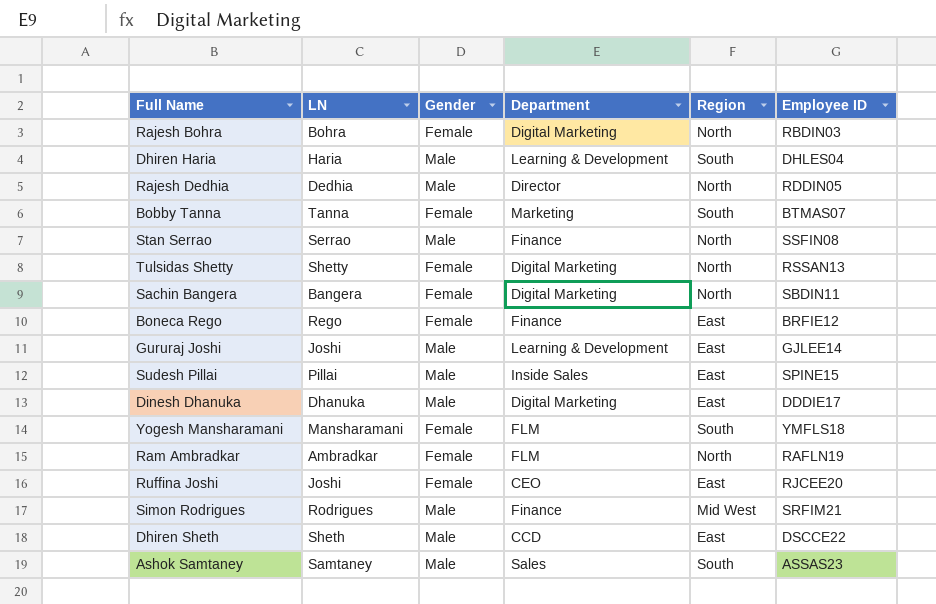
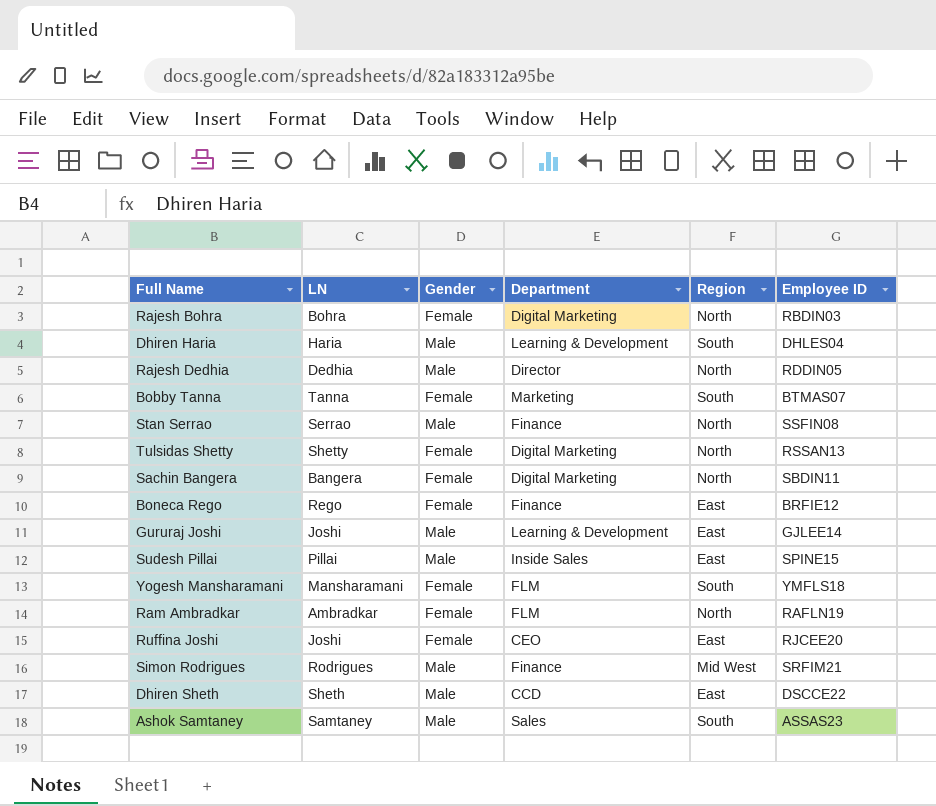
row Dinesh Dhanuka: Dhanuka | Male | Digital Marketing | East | DDDIE17 -> none

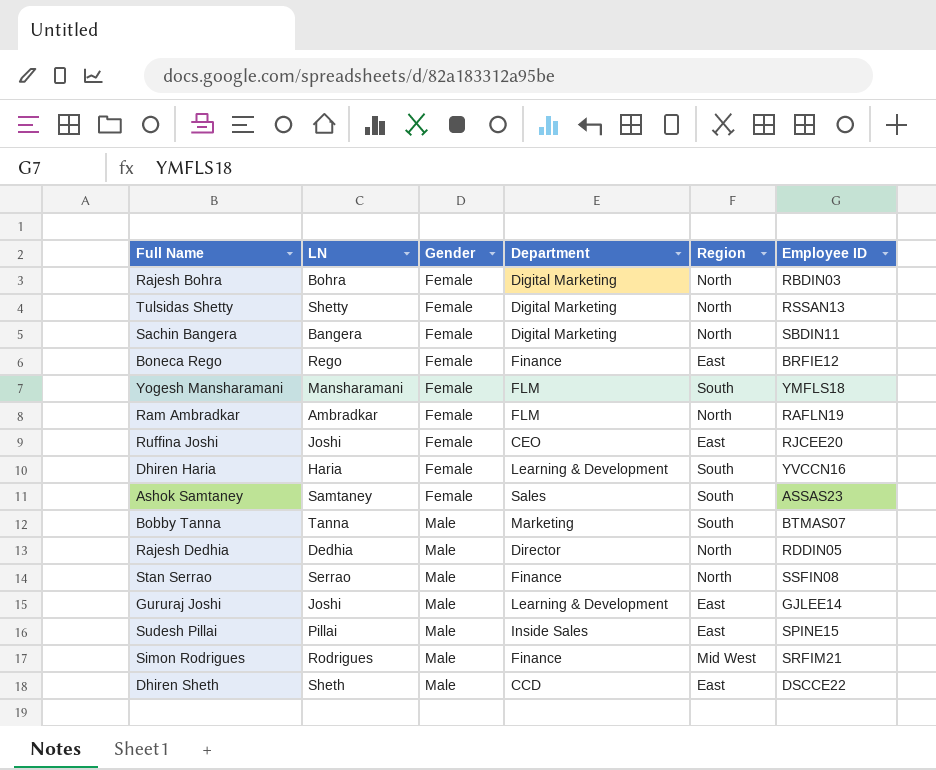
row order: none -> Gender ascending
Dhiren Haria | Gender: Male -> Female
Dhiren Haria | Employee ID: DHLES04 -> YVCCN16
Ashok Samtaney | Gender: Male -> Female
Bobby Tanna | Gender: Female -> Male

